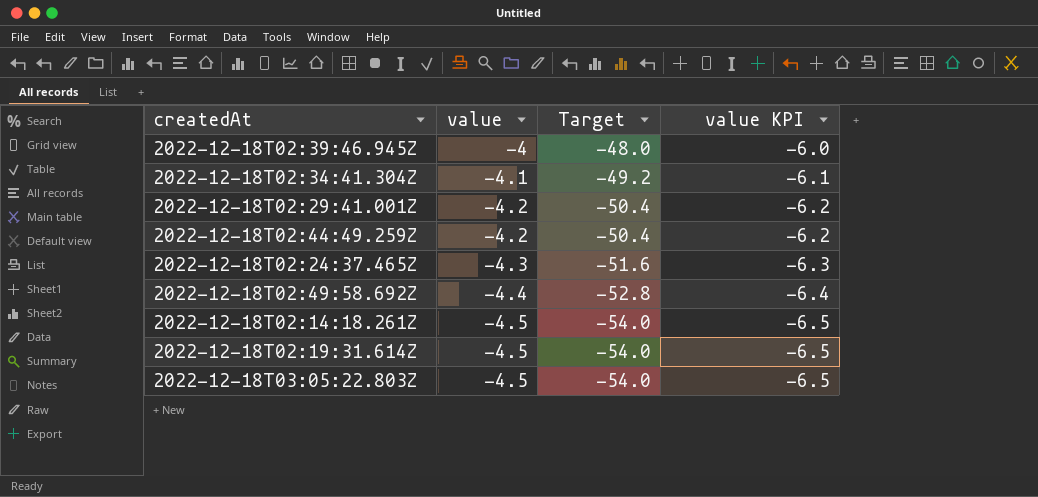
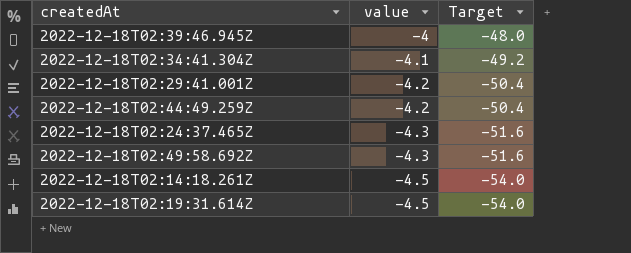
column value KPI | formula: [value] - 2 -> none
row 2022-12-18T03:05:22.803Z: -4.5 | -54.0 | -6.5 -> none
2022-12-18T02:49:58.692Z | value: -4.4 -> -4.3
2022-12-18T02:49:58.692Z | Target: -52.8 -> -51.6

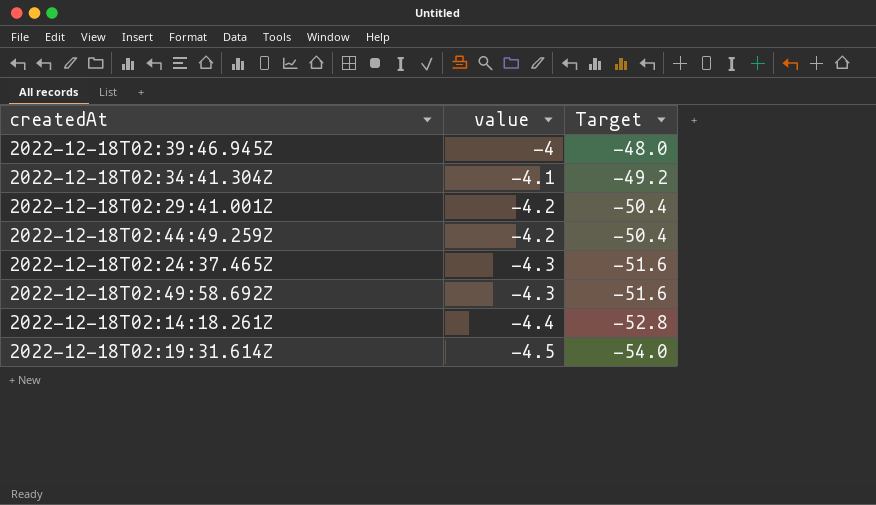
2022-12-18T02:14:18.261Z | value: -4.5 -> -4.4
2022-12-18T02:14:18.261Z | Target: -54.0 -> -52.8

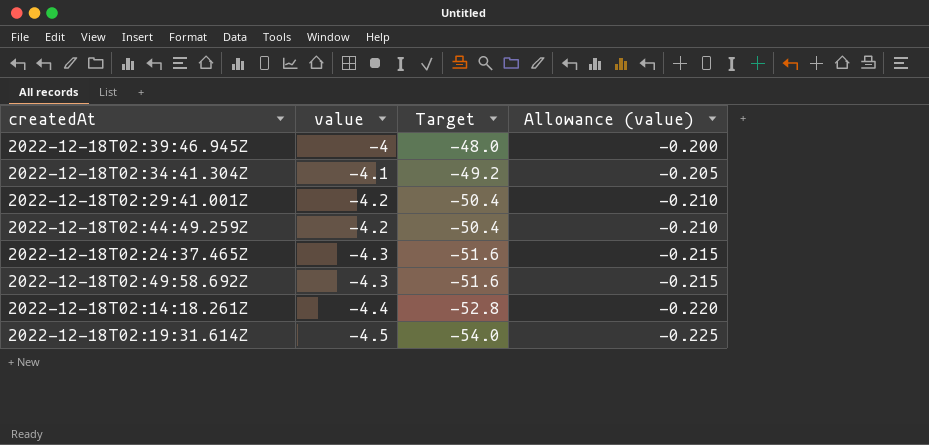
column Allowance (value) | formula: none -> [value] * 0.05

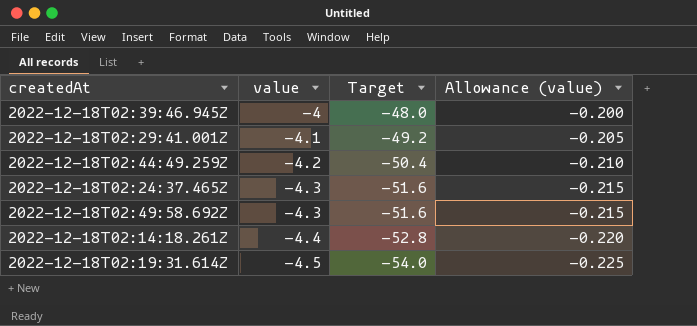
row 2022-12-18T02:34:41.304Z: -4.1 | -49.2 | -0.205 -> none
2022-12-18T02:29:41.001Z | value: -4.2 -> -4.1
2022-12-18T02:29:41.001Z | Target: -50.4 -> -49.2
2022-12-18T02:29:41.001Z | Allowance (value): -0.210 -> -0.205

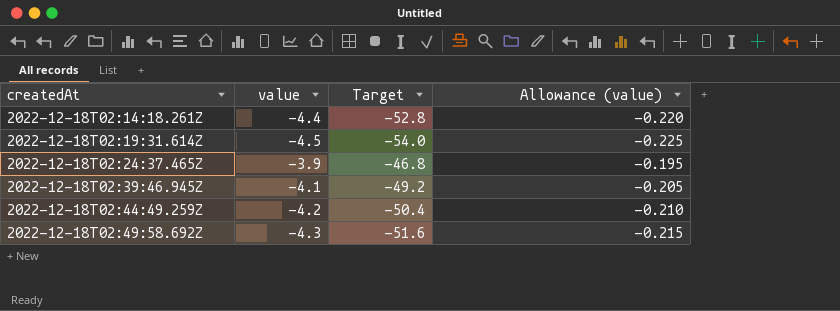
row order: value descending -> createdAt ascending
row 2022-12-18T02:29:41.001Z: -4.1 | -49.2 | -0.205 -> none
2022-12-18T02:24:37.465Z | value: -4.3 -> -3.9
2022-12-18T02:24:37.465Z | Target: -51.6 -> -46.8
2022-12-18T02:24:37.465Z | Allowance (value): -0.215 -> -0.195
2022-12-18T02:39:46.945Z | value: -4 -> -4.1
2022-12-18T02:39:46.945Z | Target: -48.0 -> -49.2
2022-12-18T02:39:46.945Z | Allowance (value): -0.200 -> -0.205

